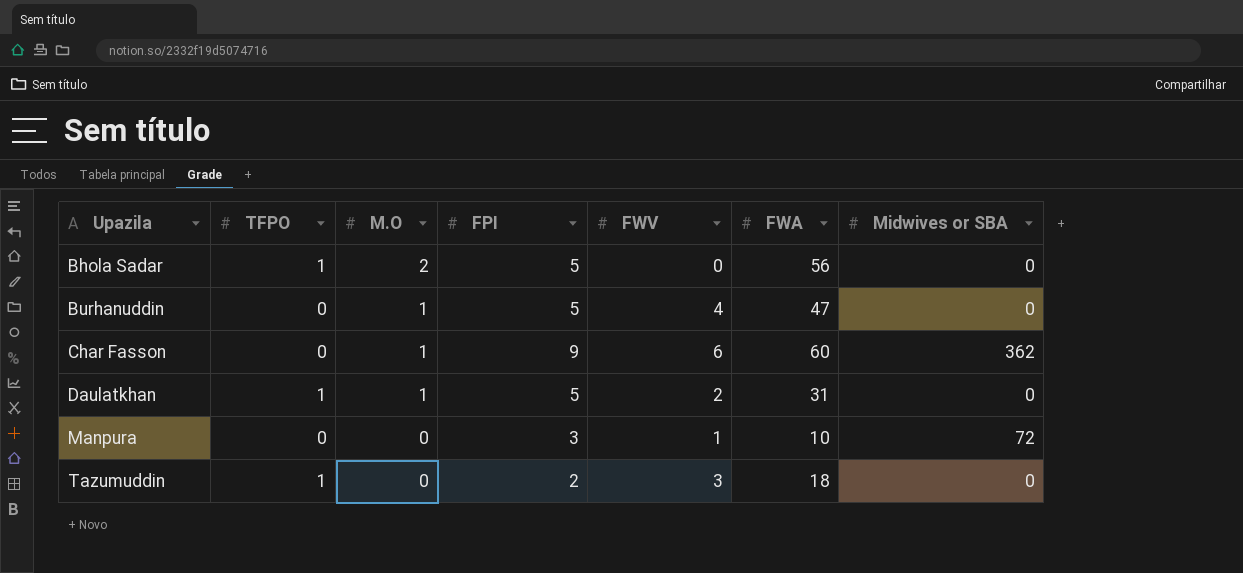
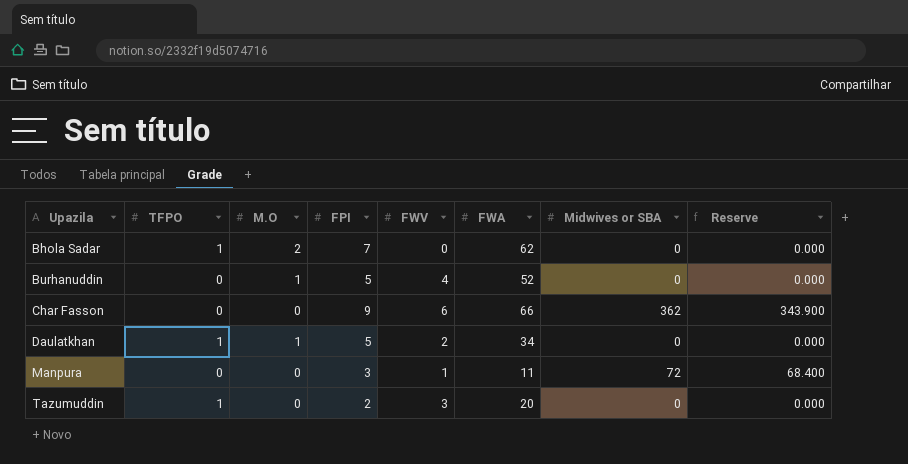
column Reserve | formula: none -> [Midwives or SBA] * 0.95
Bhola Sadar | FPI: 5 -> 7
Bhola Sadar | FWA: 56 -> 62
Burhanuddin | FWA: 47 -> 52
Char Fasson | M.O: 1 -> 0
Char Fasson | FWA: 60 -> 66
Daulatkhan | FWA: 31 -> 34
Manpura | FWA: 10 -> 11
Tazumuddin | FWA: 18 -> 20

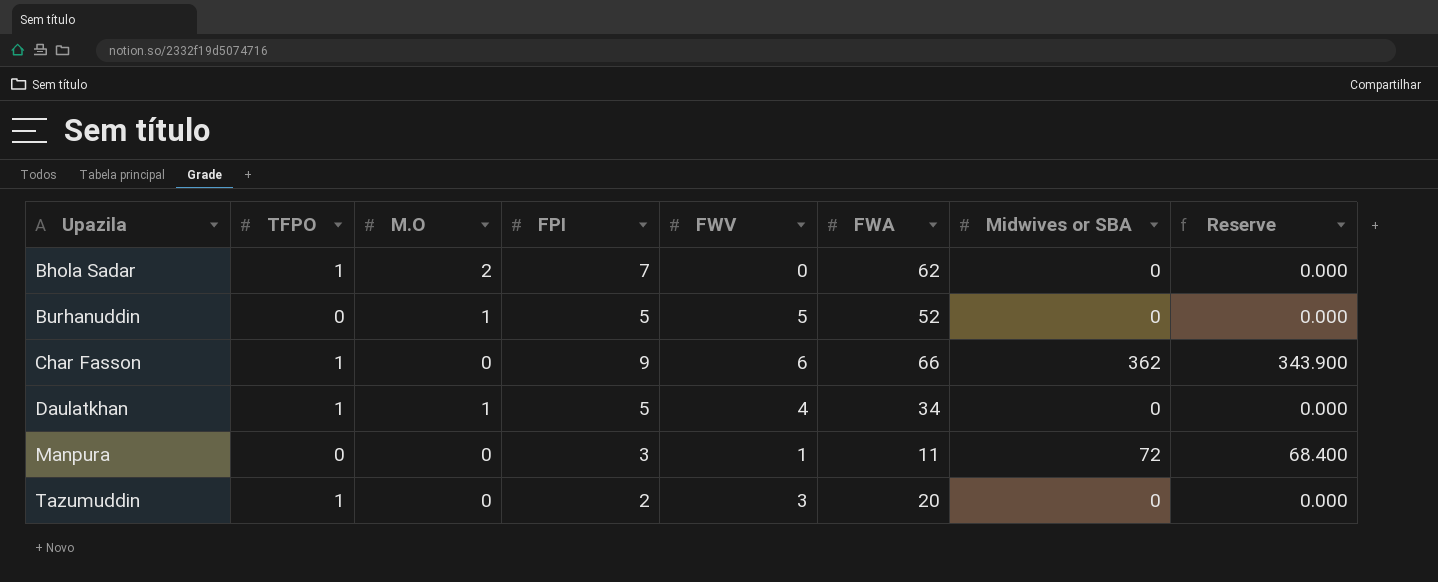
Burhanuddin | FWV: 4 -> 5
Char Fasson | TFPO: 0 -> 1
Daulatkhan | FWV: 2 -> 4

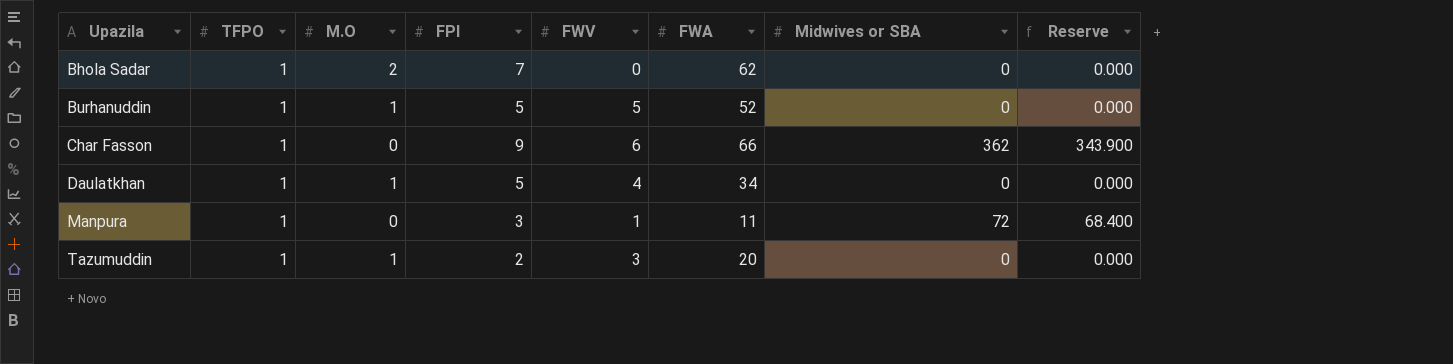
Burhanuddin | TFPO: 0 -> 1
Manpura | TFPO: 0 -> 1
Tazumuddin | M.O: 0 -> 1

